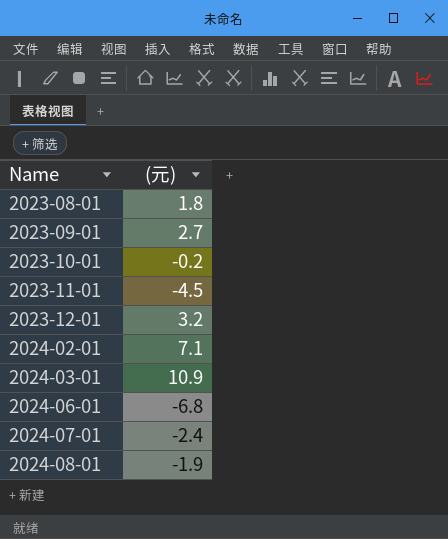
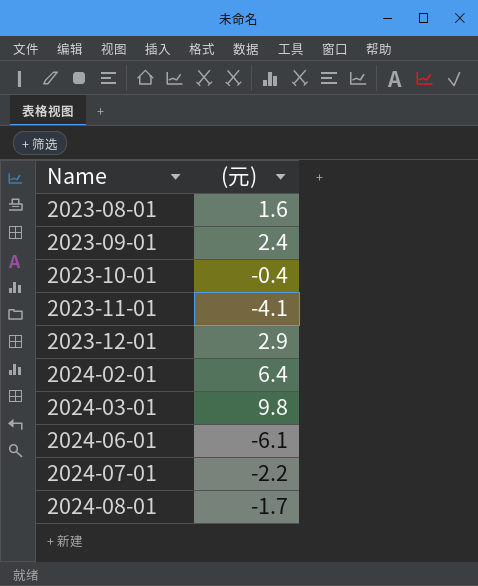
2023-08-01 | (元): 1.8 -> 1.6
2023-09-01 | (元): 2.7 -> 2.4
2023-10-01 | (元): -0.2 -> -0.4
2023-11-01 | (元): -4.5 -> -4.1
2023-12-01 | (元): 3.2 -> 2.9
2024-02-01 | (元): 7.1 -> 6.4
2024-03-01 | (元): 10.9 -> 9.8
2024-06-01 | (元): -6.8 -> -6.1
2024-07-01 | (元): -2.4 -> -2.2
2024-08-01 | (元): -1.9 -> -1.7

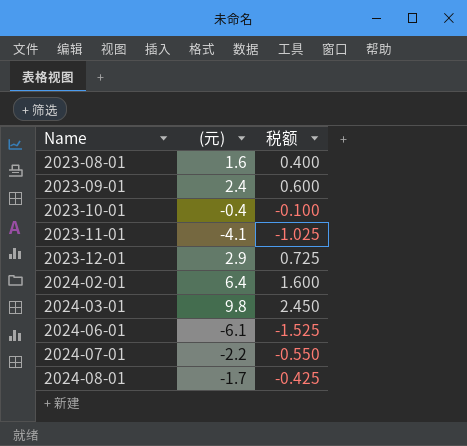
column 税额 | formula: none -> [(元)] * 0.25

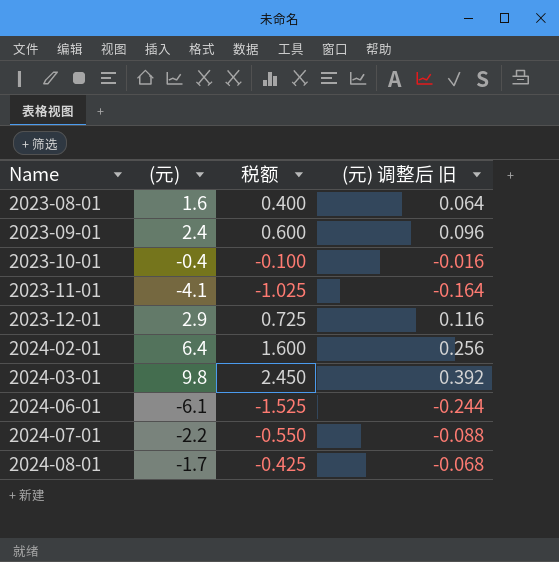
column (元) 调整后 旧 | formula: none -> [(元)] * 0.04

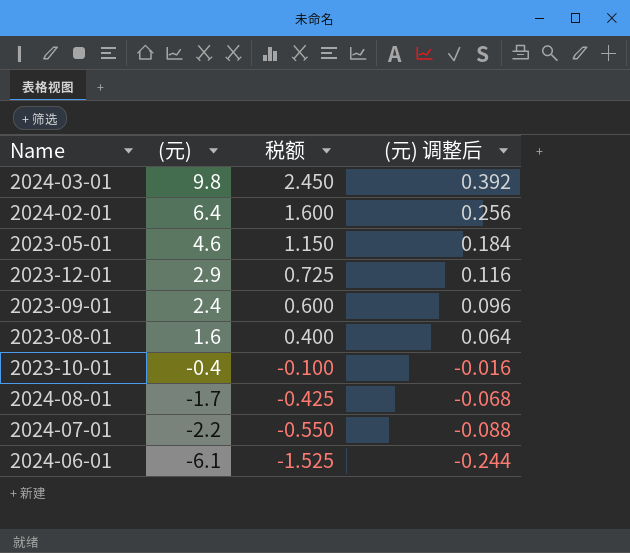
row order: Name ascending -> (元) descending
column name: (元) 调整后 旧 -> (元) 调整后
row 2023-11-01: -4.1 | -1.025 | -0.164 -> none
row 2023-05-01: none -> 4.6 | 1.150 | 0.184

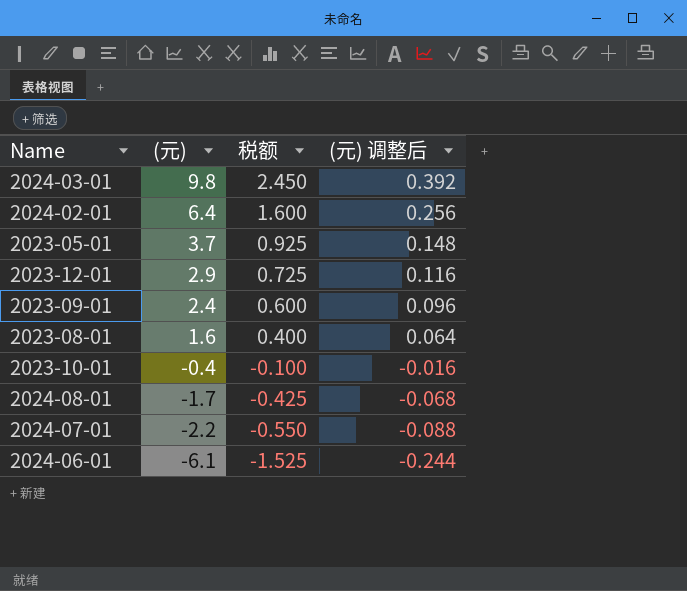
2023-05-01 | (元): 4.6 -> 3.7
2023-05-01 | 税额: 1.150 -> 0.925
2023-05-01 | (元) 调整后: 0.184 -> 0.148

